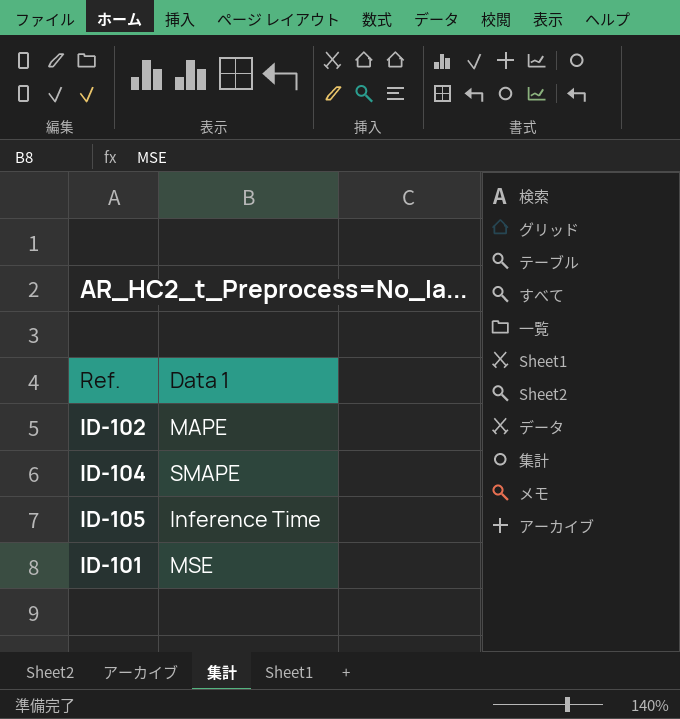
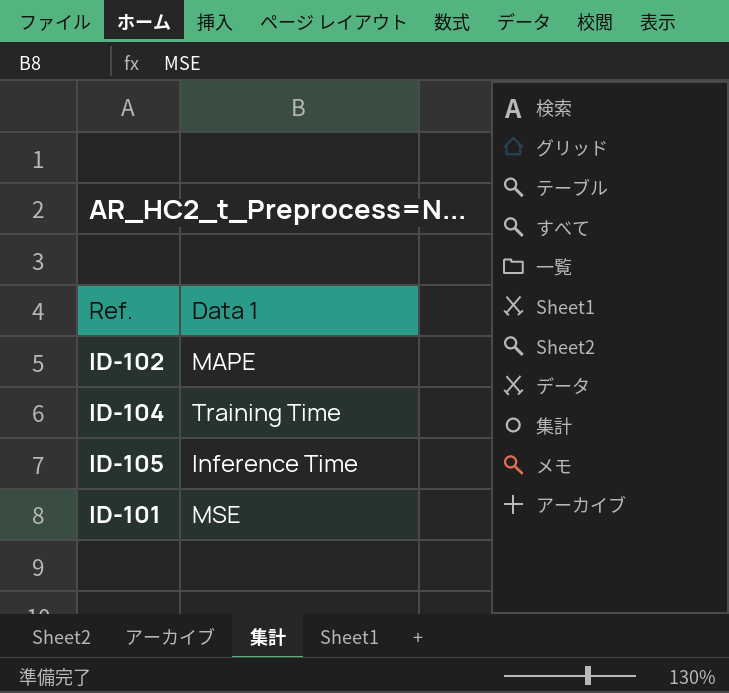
ID-104 | Data 1: SMAPE -> Training Time

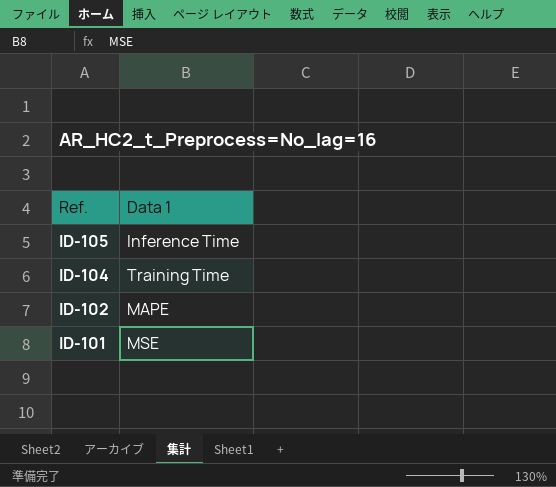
row order: none -> Ref. descending

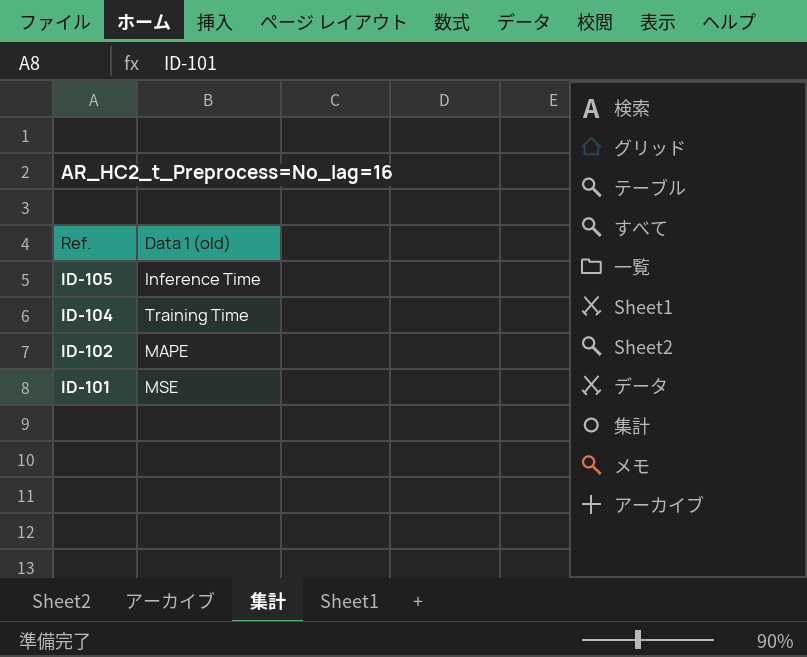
column name: Data 1 -> Data 1 (old)

